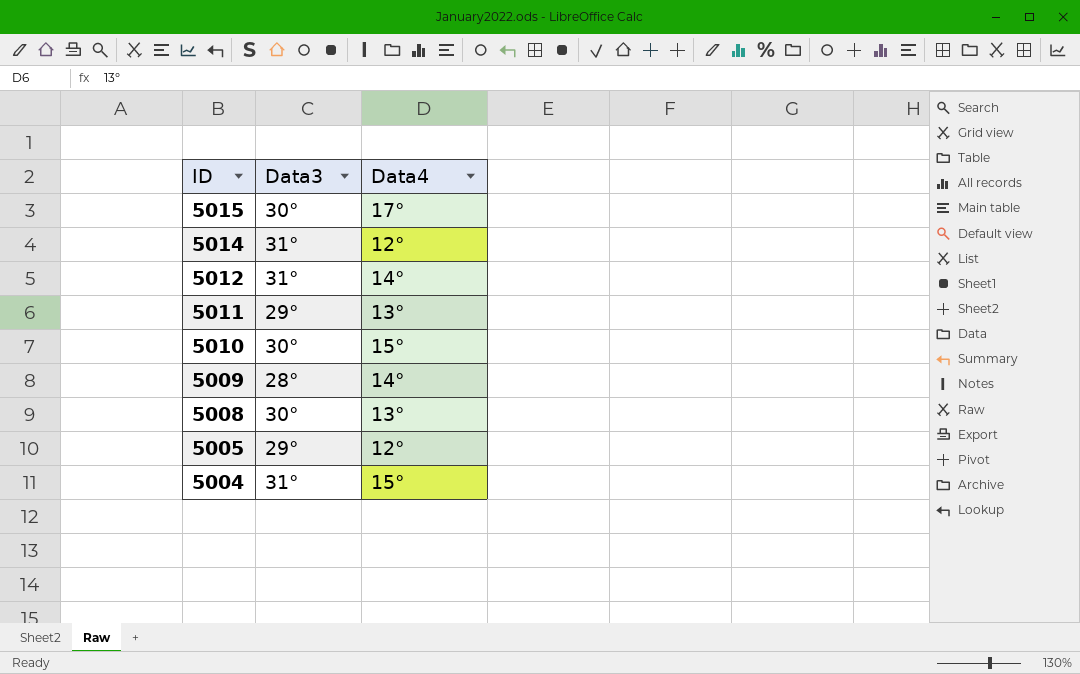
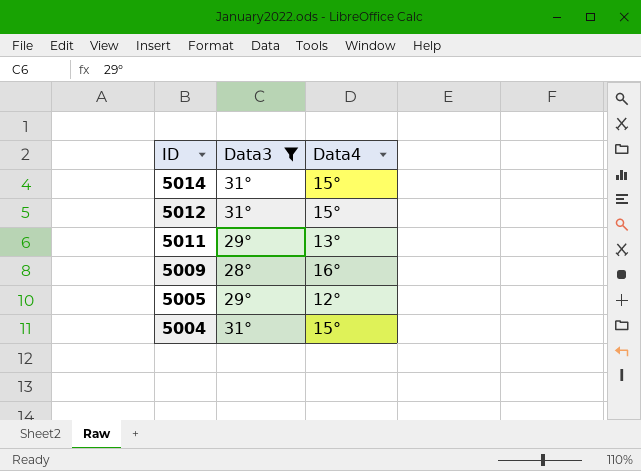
filter: none -> Data3 != 30°
5014 | Data4: 12° -> 15°
5012 | Data4: 14° -> 15°
5009 | Data4: 14° -> 16°

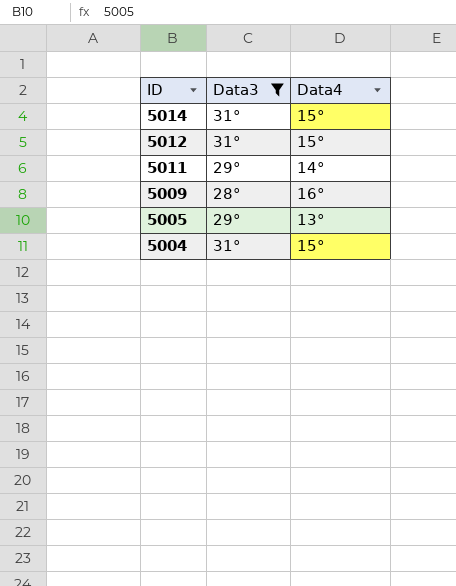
5011 | Data4: 13° -> 14°
5005 | Data4: 12° -> 13°

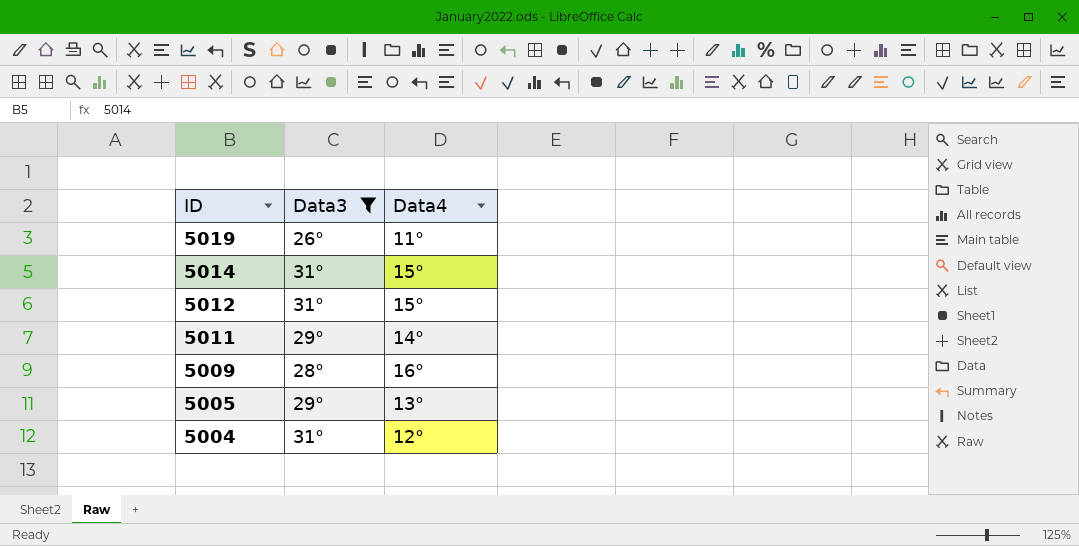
row 5019: none -> 26° | 11°
5004 | Data4: 15° -> 12°

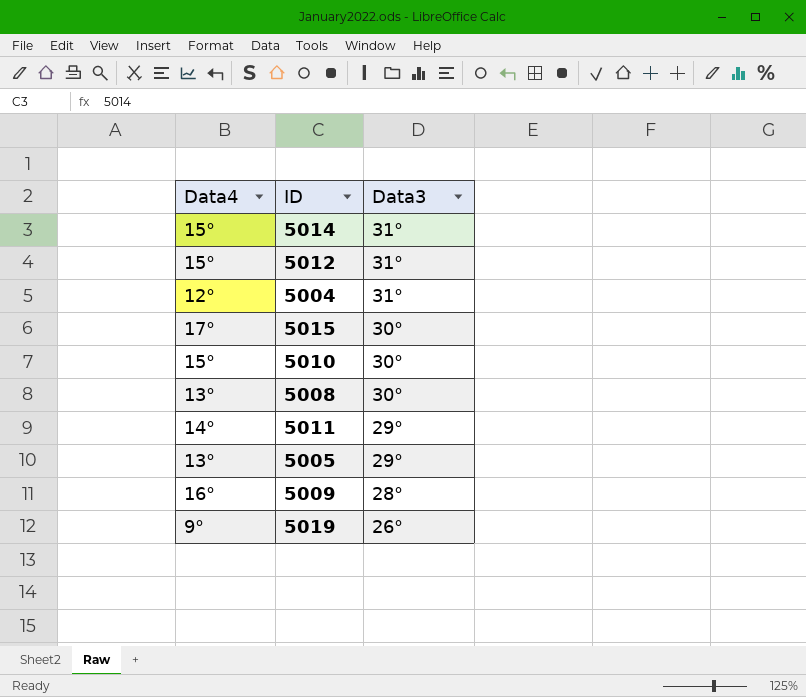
filter: Data3 != 30° -> none
row order: ID descending -> Data3 descending
column Data4 | position: 3 -> 1
5019 | Data4: 11° -> 9°

